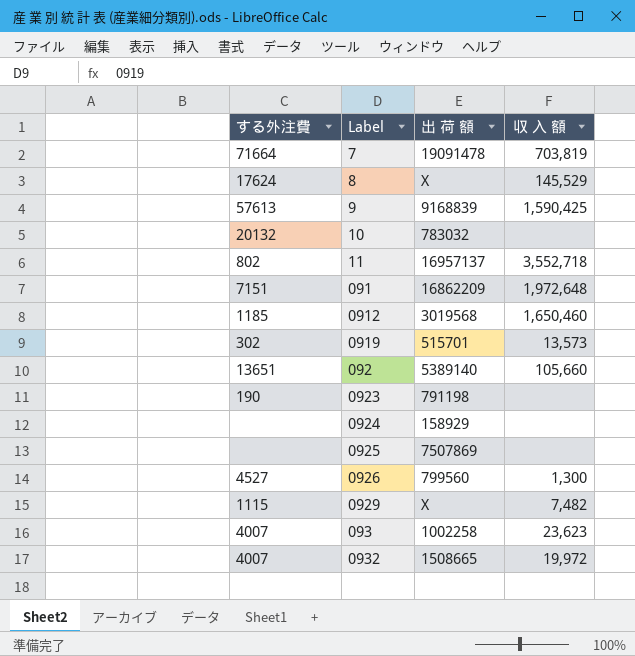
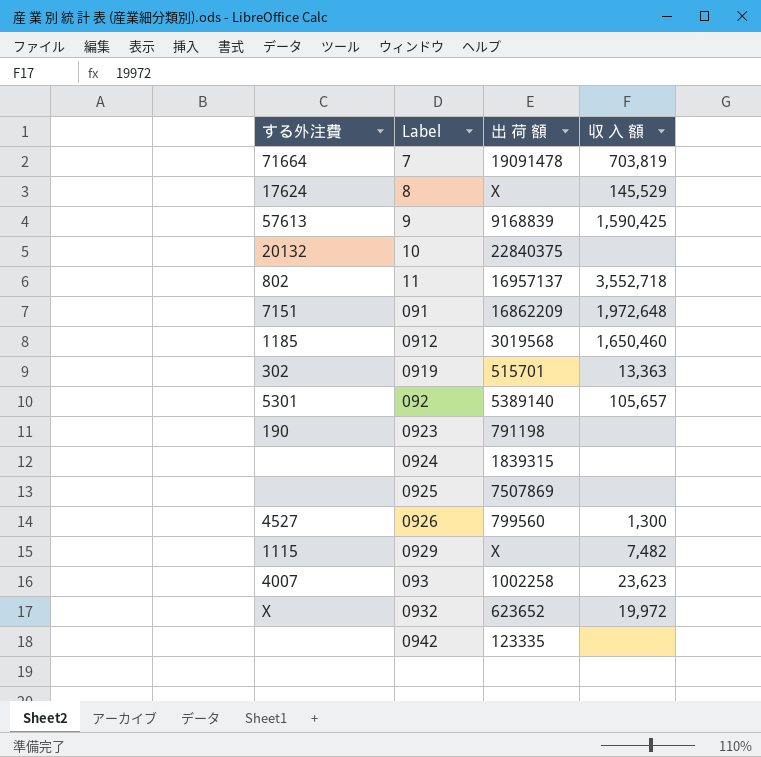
10 | 出 荷 額: 783032 -> 22840375
0919 | 収 入 額: 13,573 -> 13,363
092 | する外注費: 13651 -> 5301
092 | 収 入 額: 105,660 -> 105,657
0924 | 出 荷 額: 158929 -> 1839315
0932 | する外注費: 4007 -> X
0932 | 出 荷 額: 1508665 -> 623652
row 0942: none -> none | 123335 | none

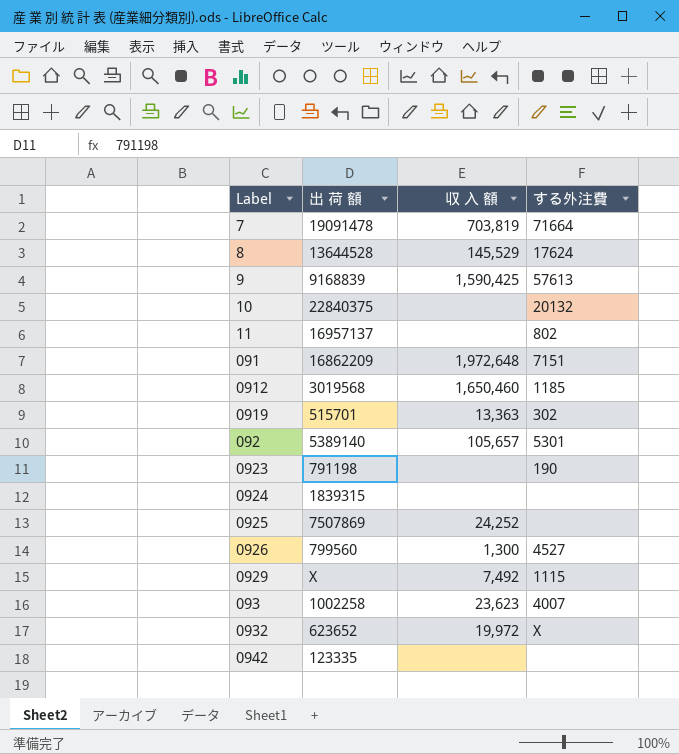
column する外注費 | position: 1 -> 4
8 | 出 荷 額: X -> 13644528
11 | 収 入 額: 3,552,718 -> none
0925 | 収 入 額: none -> 24,252
0929 | 収 入 額: 7,482 -> 7,492

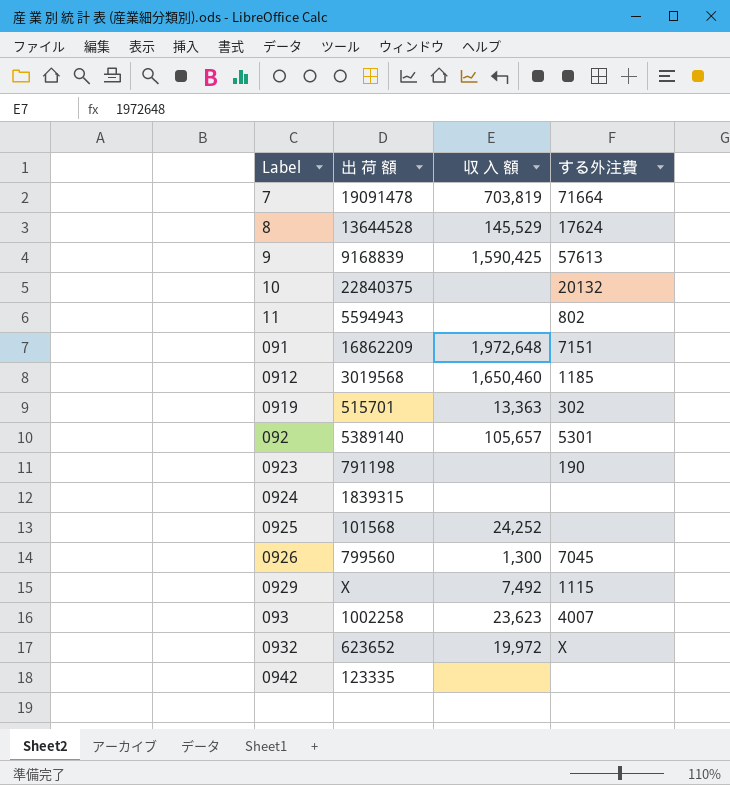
11 | 出 荷 額: 16957137 -> 5594943
0925 | 出 荷 額: 7507869 -> 101568
0926 | する外注費: 4527 -> 7045

